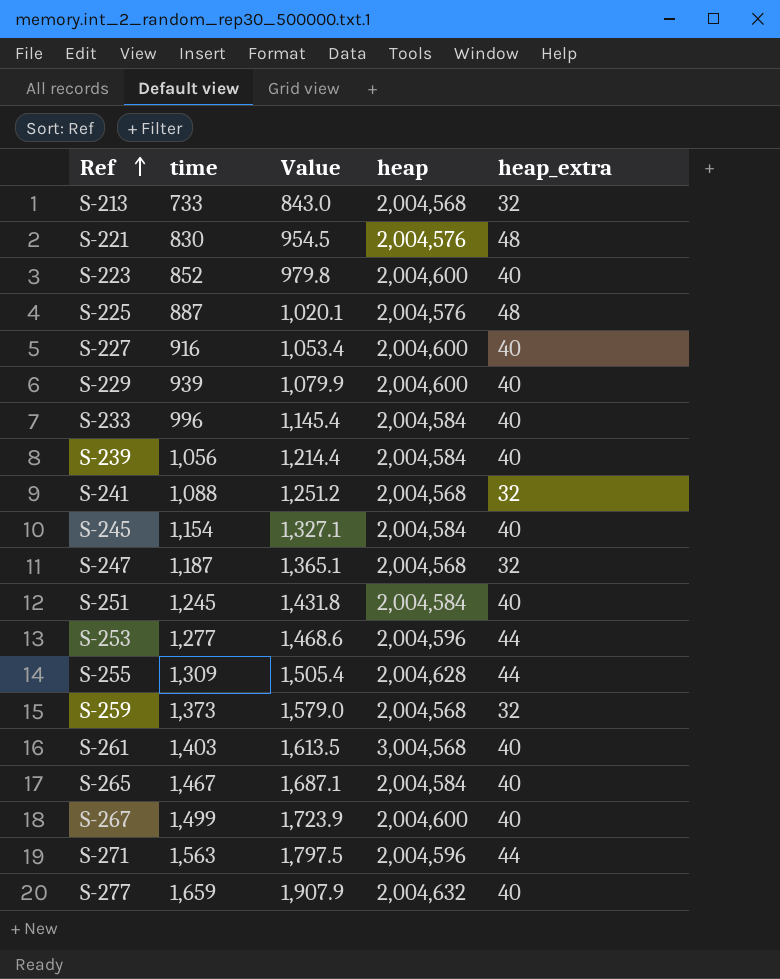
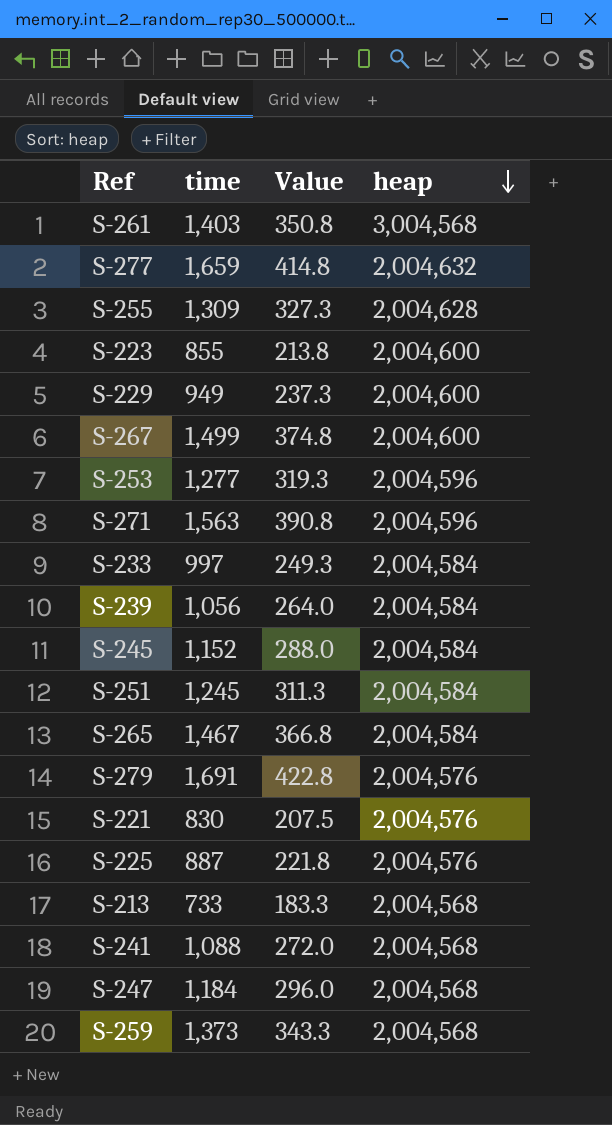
row order: Ref ascending -> heap descending
column heap_extra | position: 5 -> none
column Value | formula: [time] * 1.15 -> [time] * 0.25
row S-227: 916 | 1,053.4 | 2,004,600 | 40 -> none
S-223 | time: 852 -> 855
S-229 | time: 939 -> 949
S-233 | time: 996 -> 997
S-245 | time: 1,154 -> 1,152
row S-279: none -> 1,691 | 422.8 | 2,004,576
S-247 | time: 1,187 -> 1,184

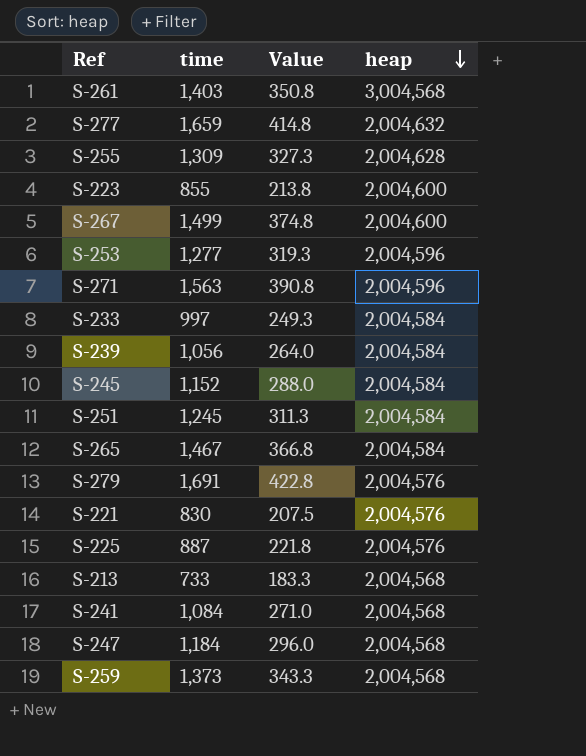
row S-229: 949 | 237.3 | 2,004,600 -> none
S-241 | time: 1,088 -> 1,084
S-241 | Value: 272.0 -> 271.0

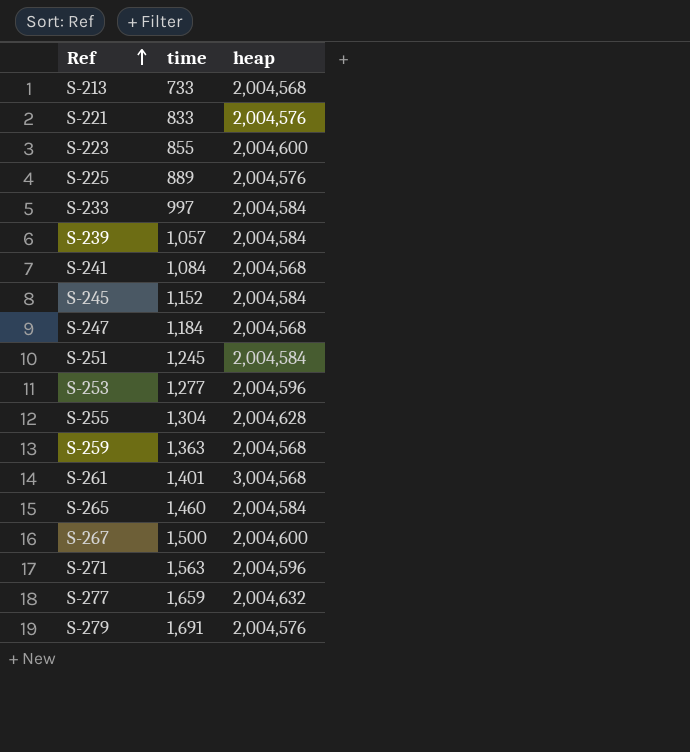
row order: heap descending -> Ref ascending
column Value | formula: [time] * 0.25 -> none
S-221 | time: 830 -> 833
S-225 | time: 887 -> 889
S-239 | time: 1,056 -> 1,057
S-255 | time: 1,309 -> 1,304
S-259 | time: 1,373 -> 1,363
S-261 | time: 1,403 -> 1,401
S-265 | time: 1,467 -> 1,460
S-267 | time: 1,499 -> 1,500

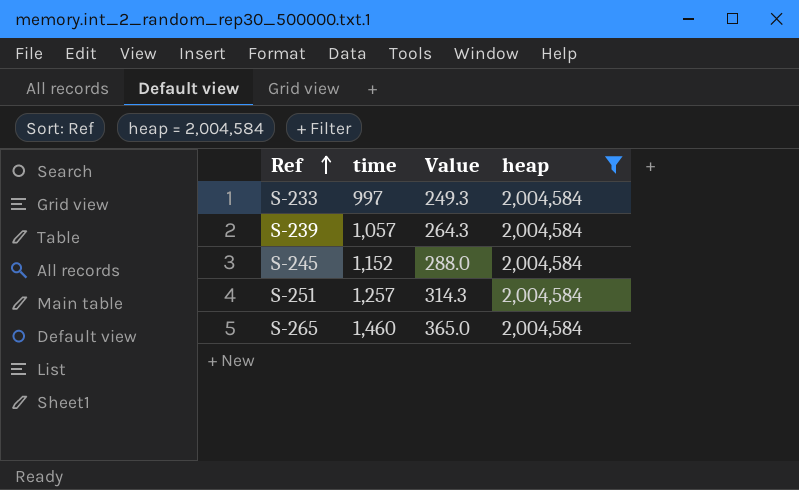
filter: none -> heap = 2,004,584
column Value | formula: none -> [time] * 0.25
S-251 | time: 1,245 -> 1,257

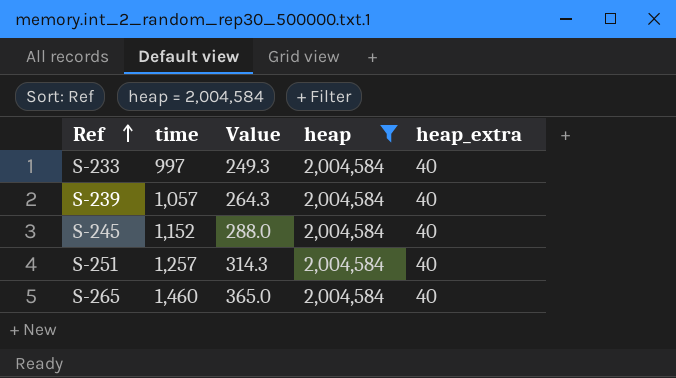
column heap_extra | position: none -> 5

